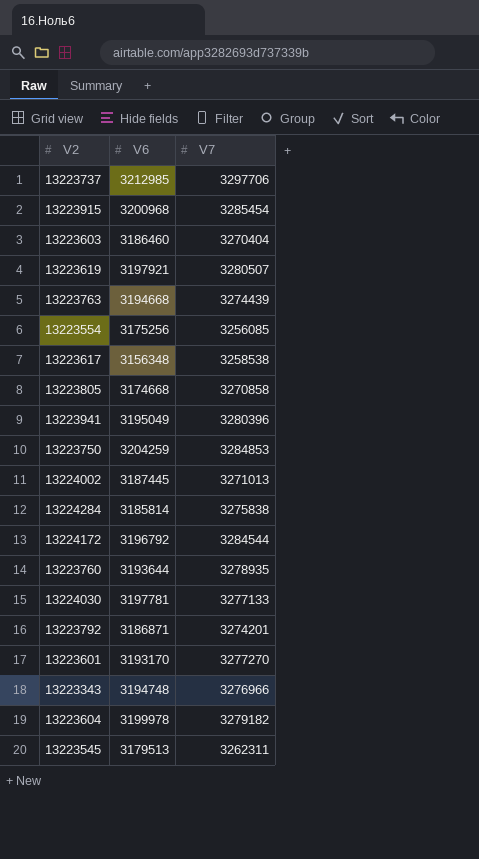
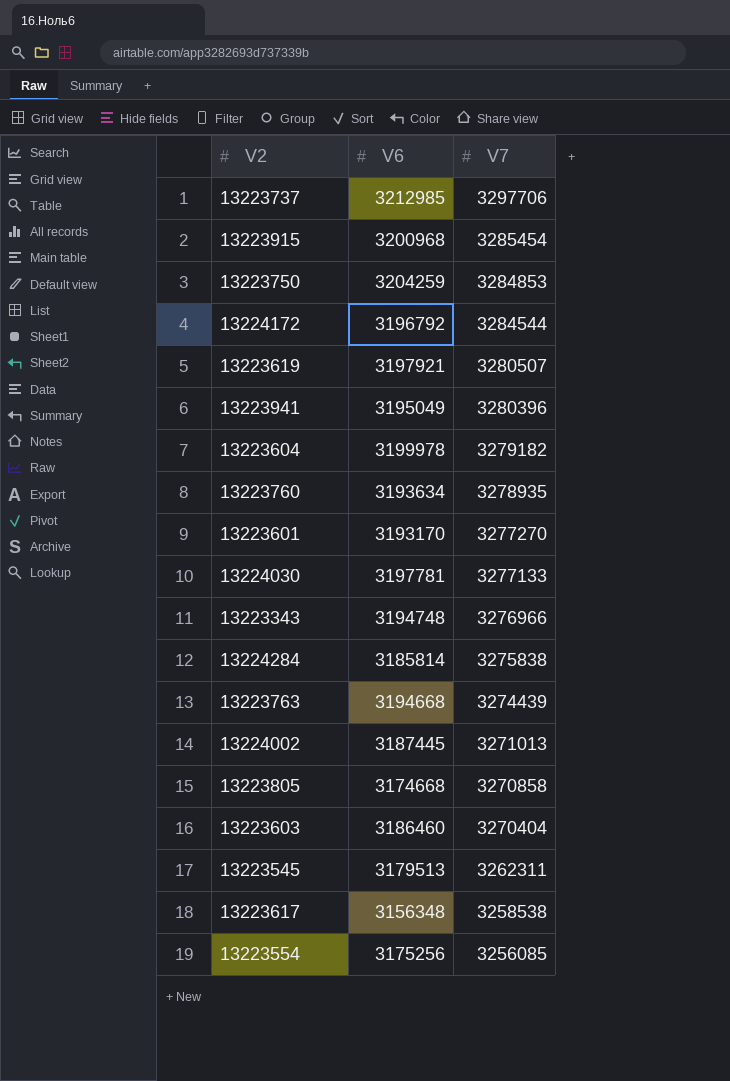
row order: none -> V7 descending
row 13223792: 3186871 | 3274201 -> none
13223760 | V6: 3193644 -> 3193634

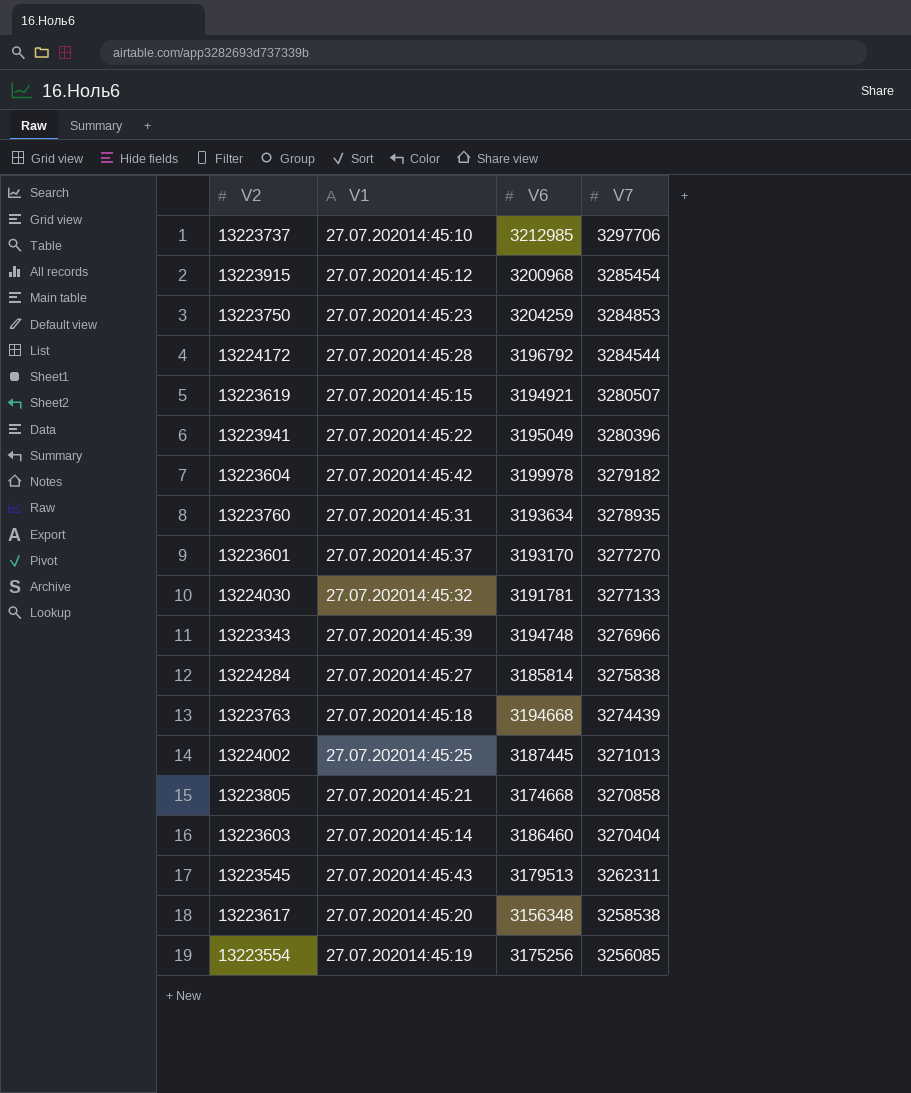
column V1 | position: none -> 2
13223619 | V6: 3197921 -> 3194921
13224030 | V6: 3197781 -> 3191781

